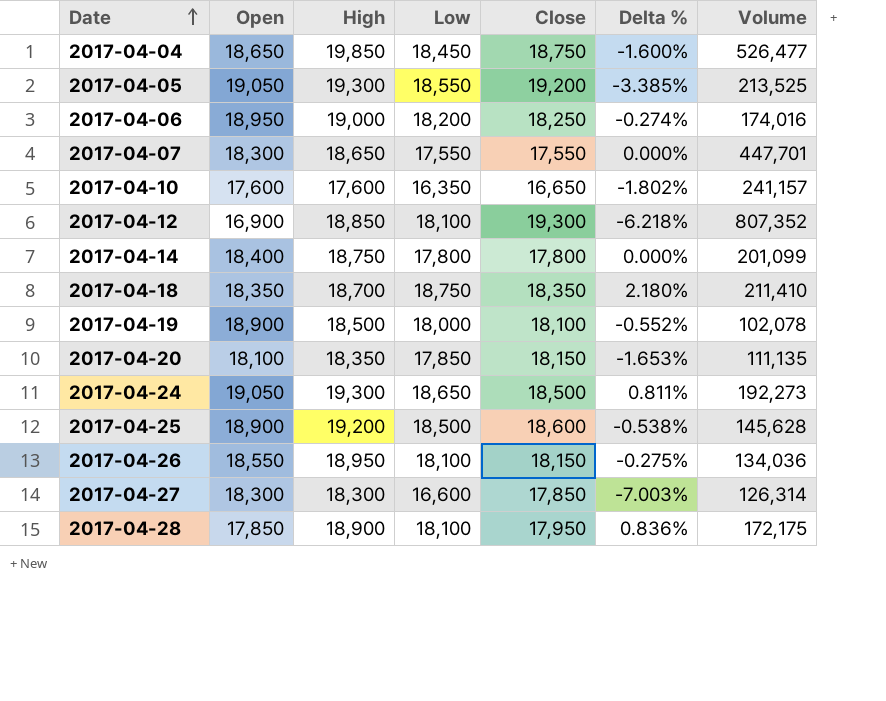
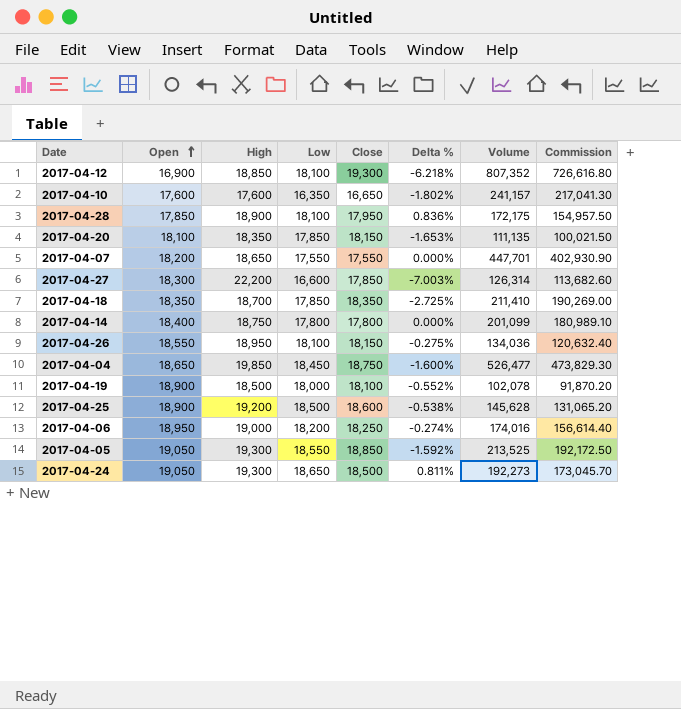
row order: Date ascending -> Open ascending
column Commission | formula: none -> [Volume] * 0.9
2017-04-07 | Open: 18,300 -> 18,200
2017-04-27 | High: 18,300 -> 22,200
2017-04-18 | Low: 18,750 -> 17,850
2017-04-18 | Delta %: 2.180% -> -2.725%
2017-04-05 | Close: 19,200 -> 18,850
2017-04-05 | Delta %: -3.385% -> -1.592%

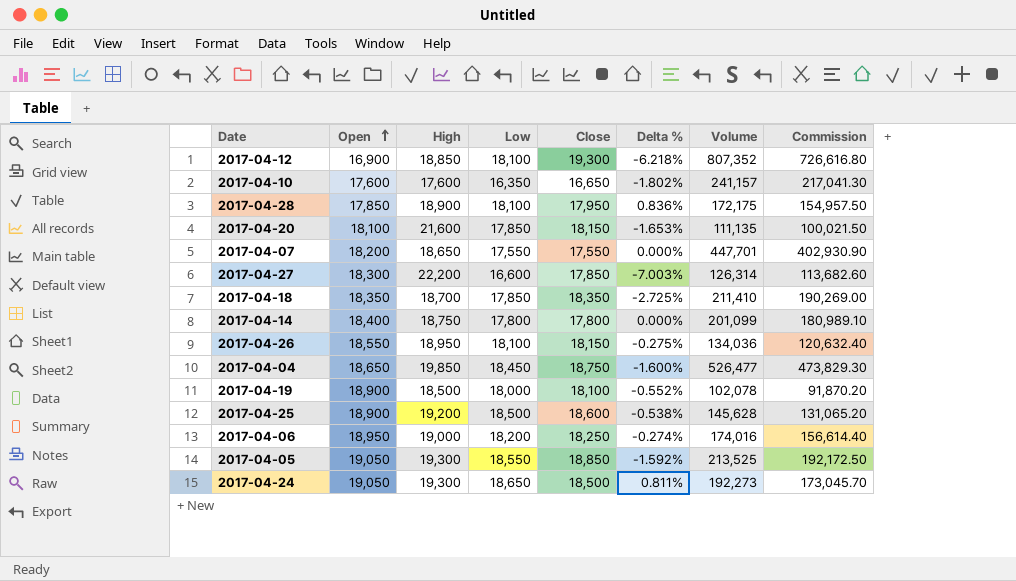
2017-04-20 | High: 18,350 -> 21,600

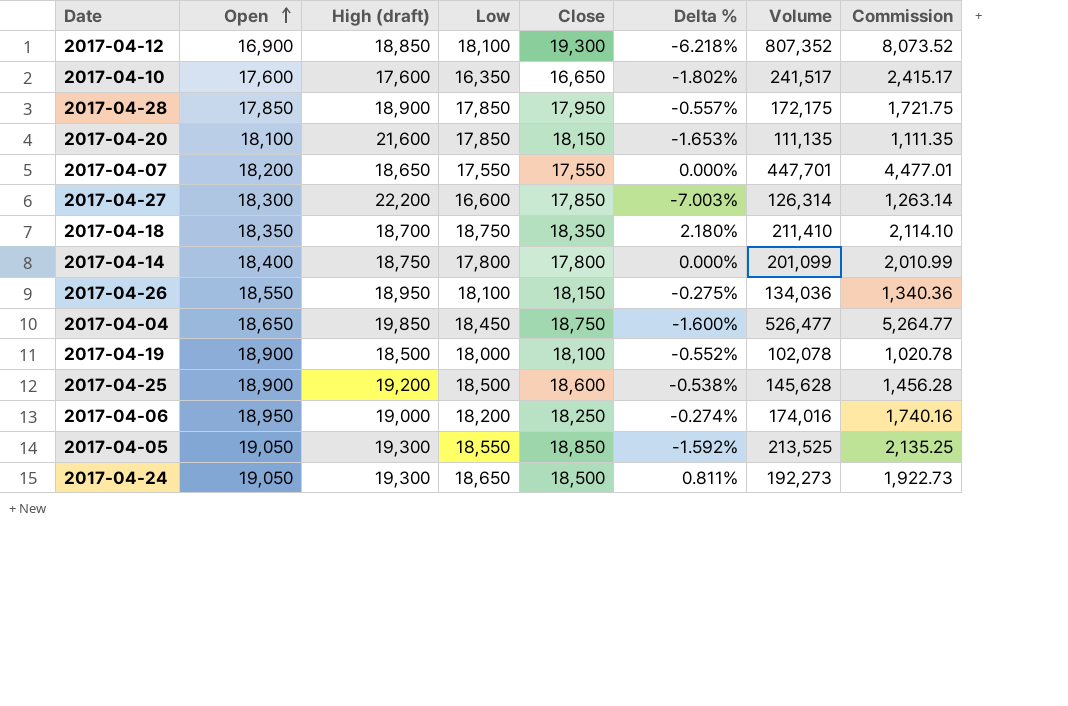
column name: High -> High (draft)
column Commission | formula: [Volume] * 0.9 -> [Volume] * 0.01
2017-04-10 | Volume: 241,157 -> 241,517
2017-04-28 | Low: 18,100 -> 17,850
2017-04-28 | Delta %: 0.836% -> -0.557%
2017-04-18 | Low: 17,850 -> 18,750
2017-04-18 | Delta %: -2.725% -> 2.180%

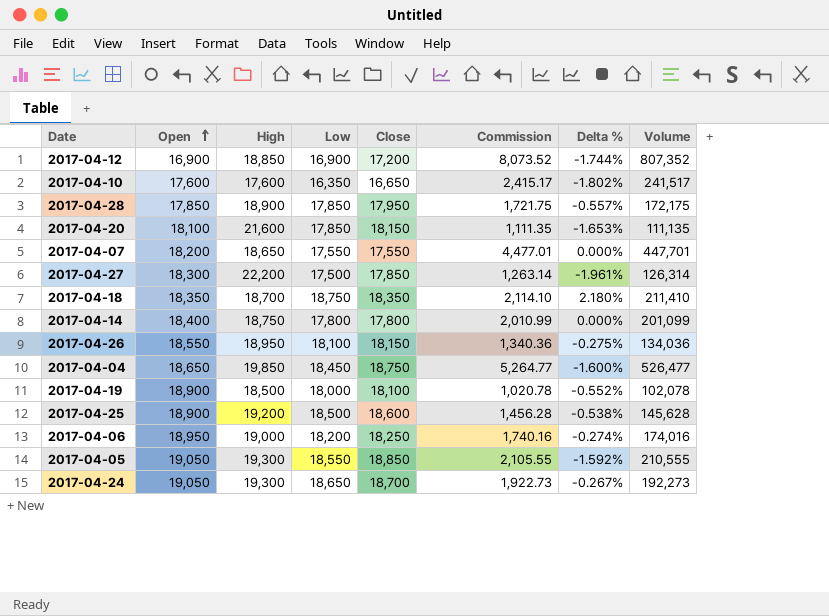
column name: High (draft) -> High
column Commission | position: 8 -> 6
2017-04-12 | Low: 18,100 -> 16,900
2017-04-12 | Close: 19,300 -> 17,200
2017-04-12 | Delta %: -6.218% -> -1.744%
2017-04-27 | Low: 16,600 -> 17,500
2017-04-27 | Delta %: -7.003% -> -1.961%
2017-04-05 | Commission: 2,135.25 -> 2,105.55
2017-04-05 | Volume: 213,525 -> 210,555
2017-04-24 | Close: 18,500 -> 18,700
2017-04-24 | Delta %: 0.811% -> -0.267%

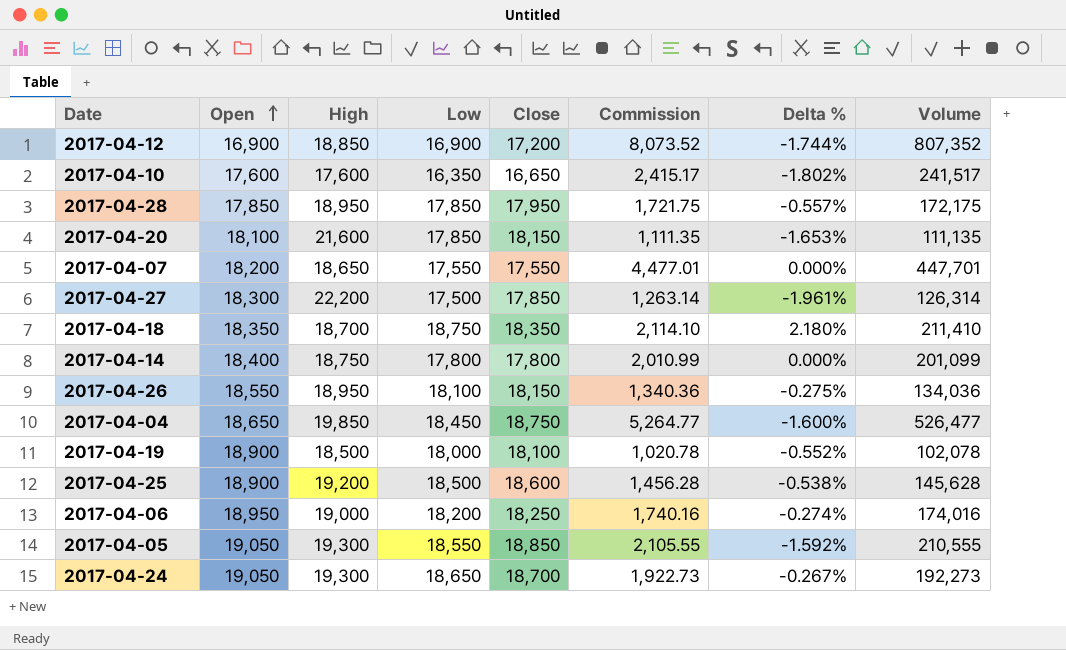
2017-04-28 | High: 18,900 -> 18,950

